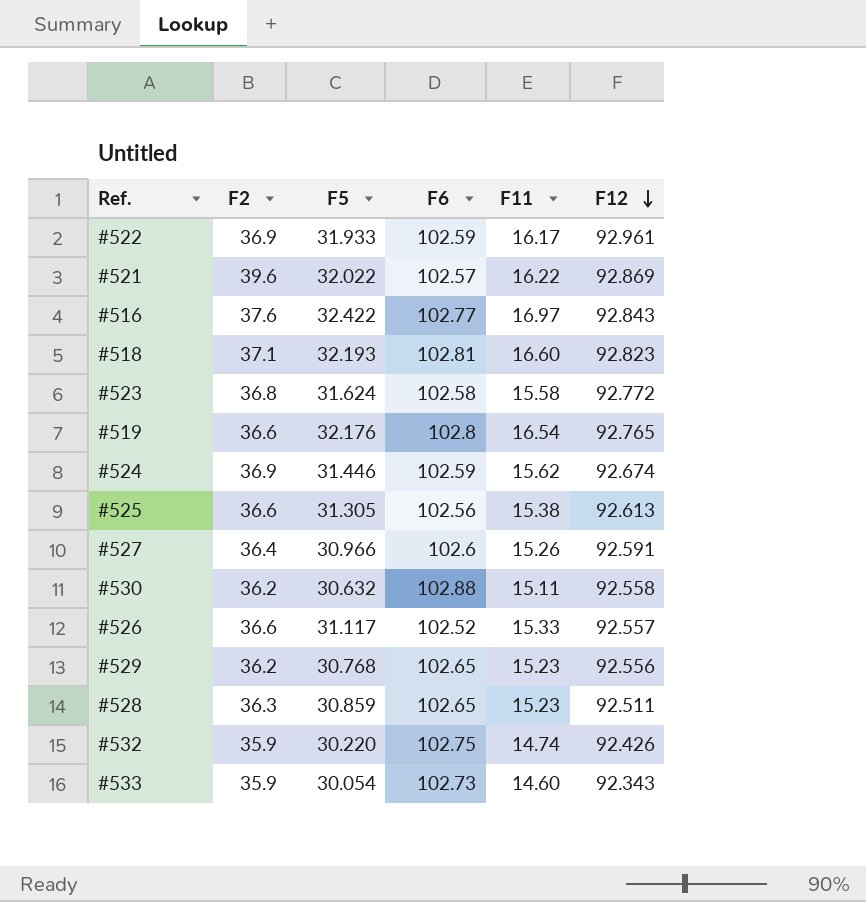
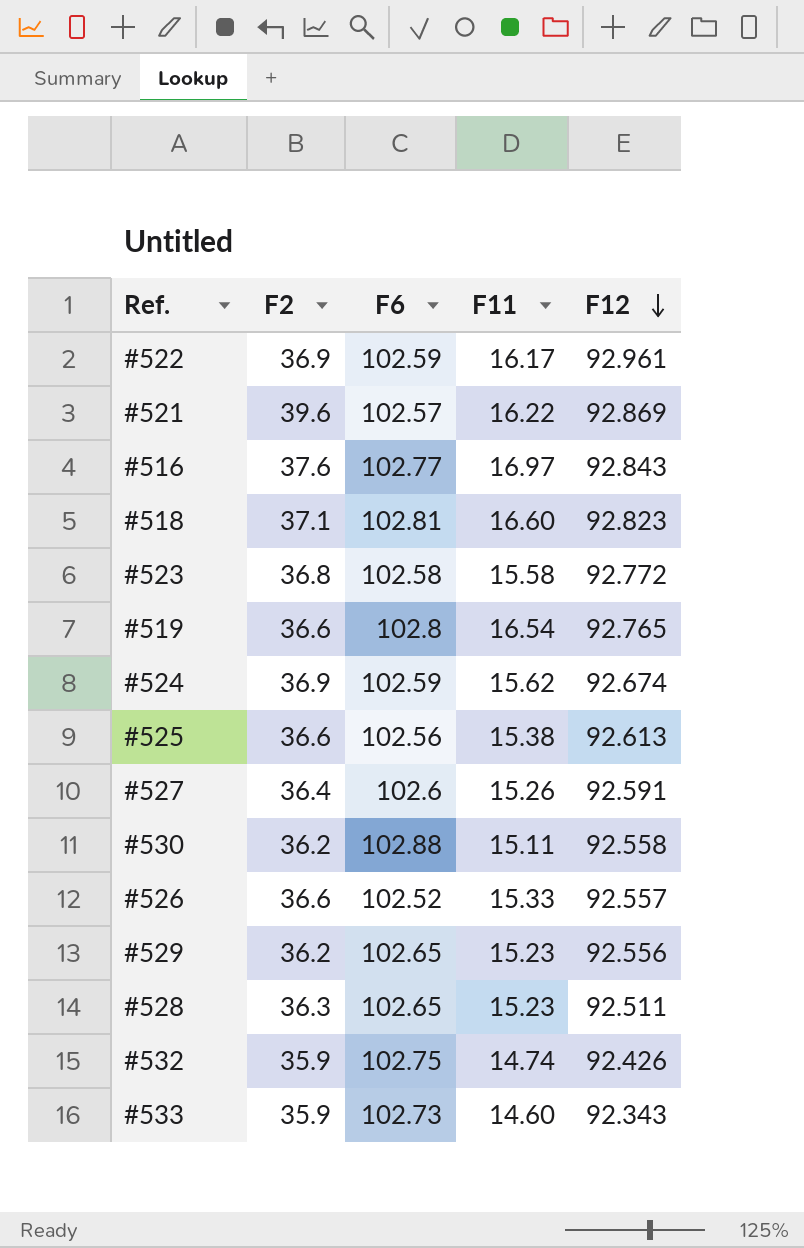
column F5 | position: 3 -> none

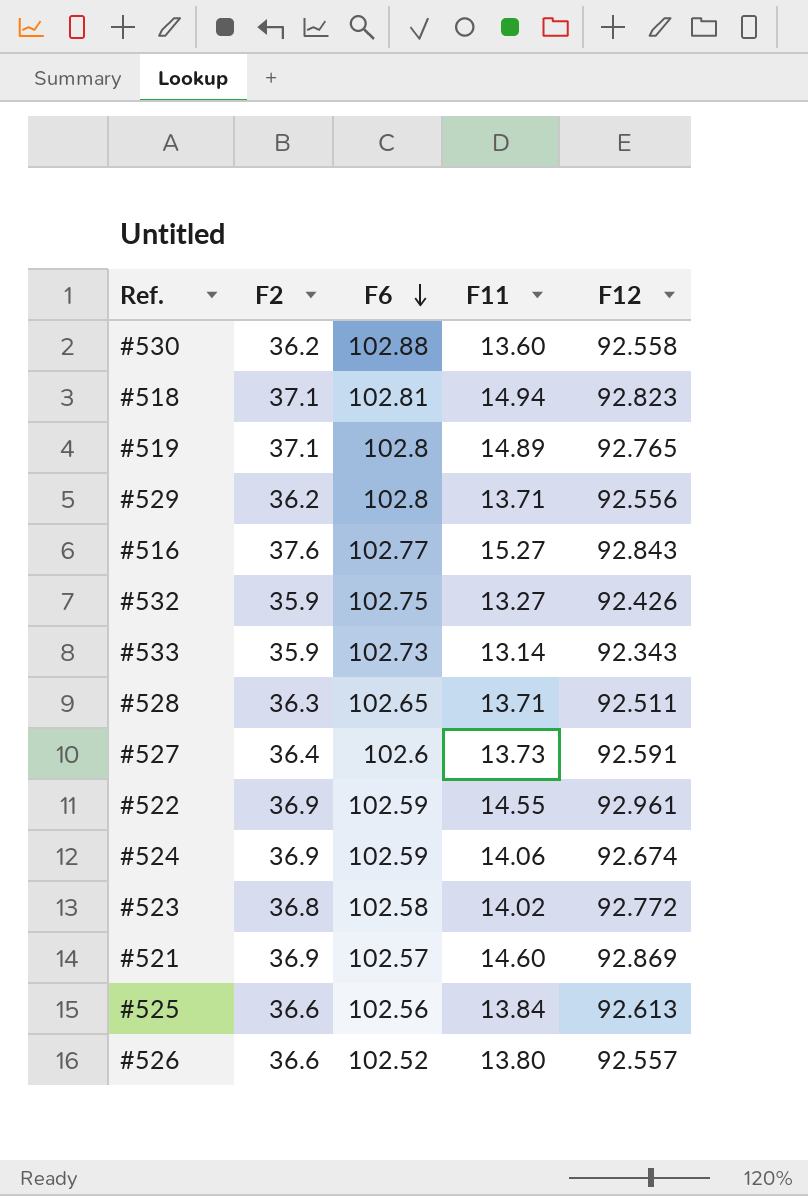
row order: F12 descending -> F6 descending
#530 | F11: 15.11 -> 13.60
#518 | F11: 16.60 -> 14.94
#519 | F2: 36.6 -> 37.1
#519 | F11: 16.54 -> 14.89
#529 | F6: 102.65 -> 102.8
#529 | F11: 15.23 -> 13.71
#516 | F11: 16.97 -> 15.27
#532 | F11: 14.74 -> 13.27
#533 | F11: 14.60 -> 13.14
#528 | F11: 15.23 -> 13.71
#527 | F11: 15.26 -> 13.73
#522 | F11: 16.17 -> 14.55
#524 | F11: 15.62 -> 14.06
#523 | F11: 15.58 -> 14.02
#521 | F2: 39.6 -> 36.9
#521 | F11: 16.22 -> 14.60
#525 | F11: 15.38 -> 13.84
#526 | F11: 15.33 -> 13.80

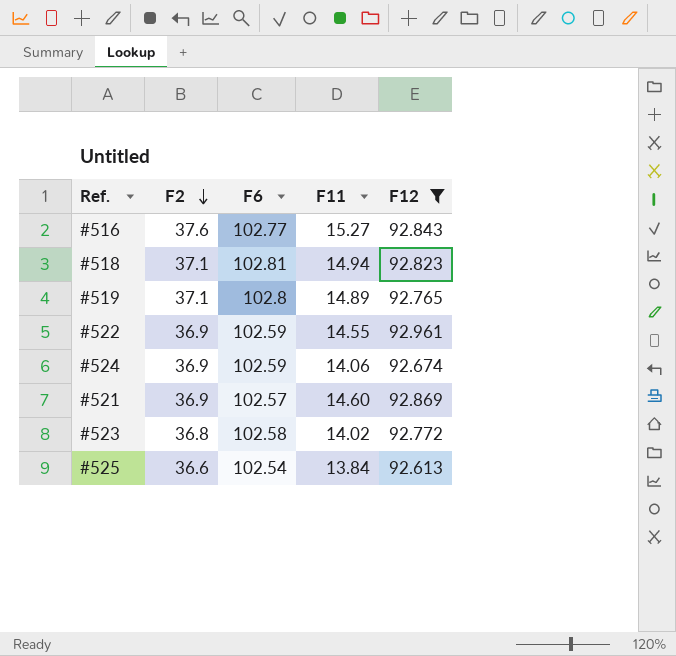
filter: none -> F12 >= 92.613
row order: F6 descending -> F2 descending
#525 | F6: 102.56 -> 102.54

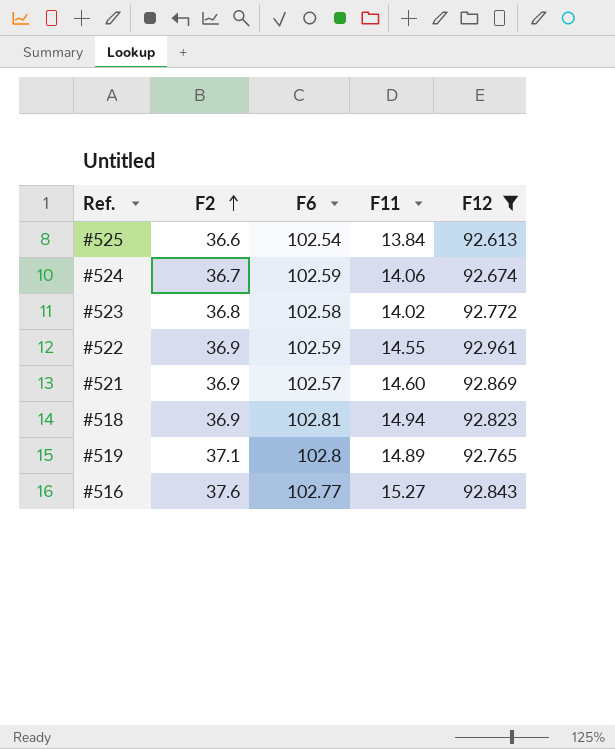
row order: F2 descending -> F2 ascending
#524 | F2: 36.9 -> 36.7
#518 | F2: 37.1 -> 36.9

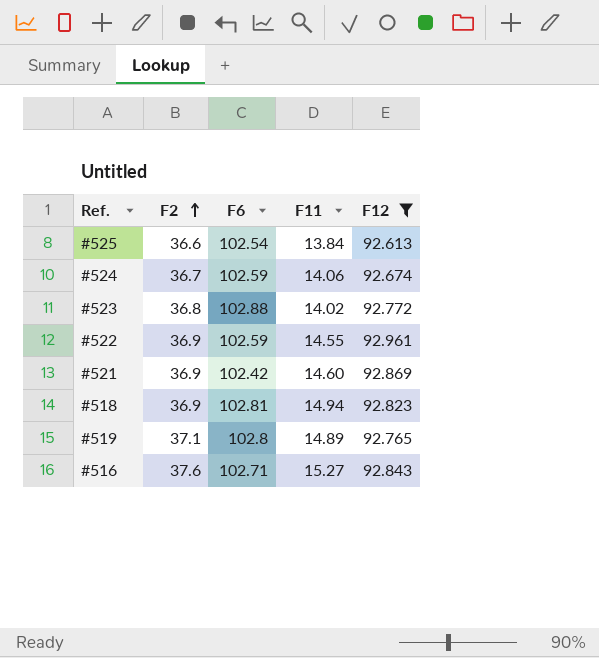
#523 | F6: 102.58 -> 102.88
#521 | F6: 102.57 -> 102.42
#516 | F6: 102.77 -> 102.71

